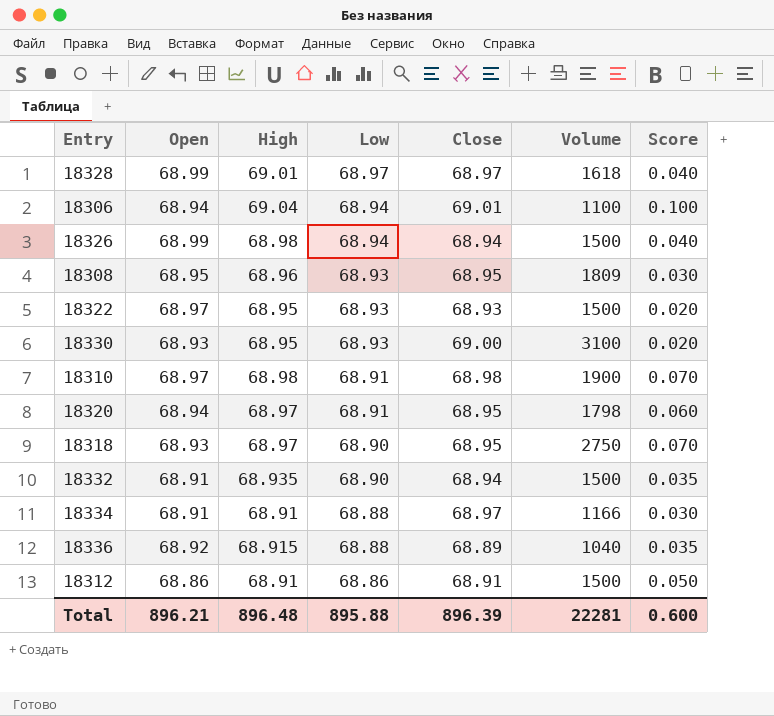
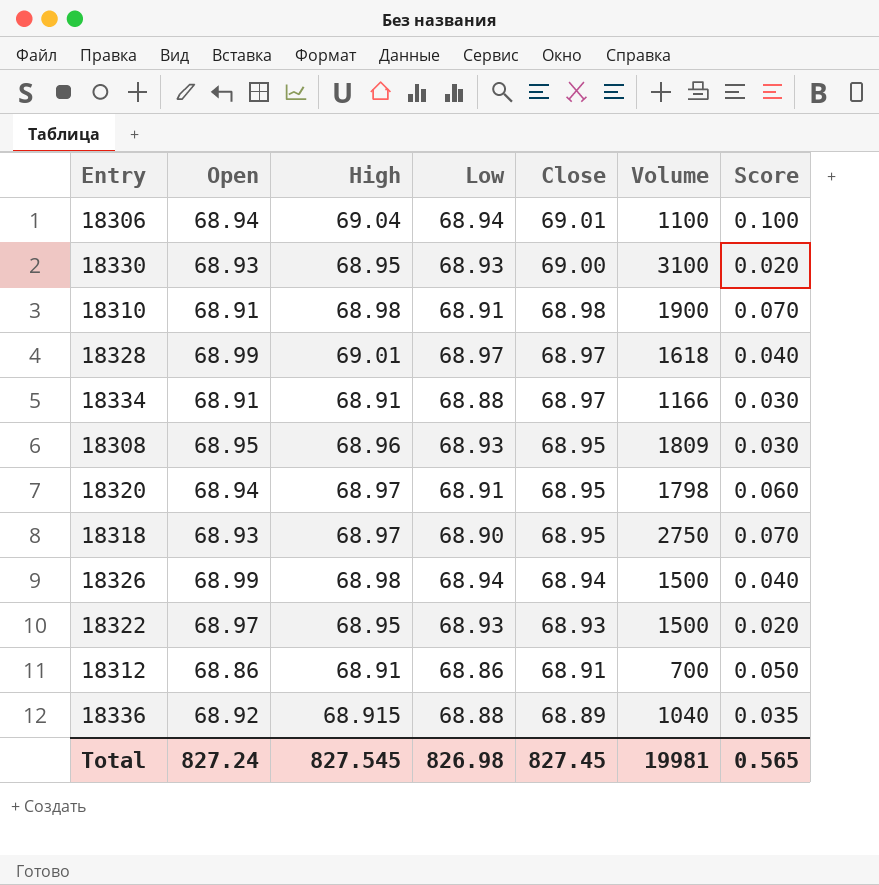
row order: Low descending -> Close descending
row 18332: 68.91 | 68.935 | 68.90 | 68.94 | 1500 | 0.035 -> none
18310 | Open: 68.97 -> 68.91
18312 | Volume: 1500 -> 700
Total | Open: 896.21 -> 827.24
Total | High: 896.48 -> 827.545
Total | Low: 895.88 -> 826.98
Total | Close: 896.39 -> 827.45
Total | Volume: 22281 -> 19981
Total | Score: 0.600 -> 0.565

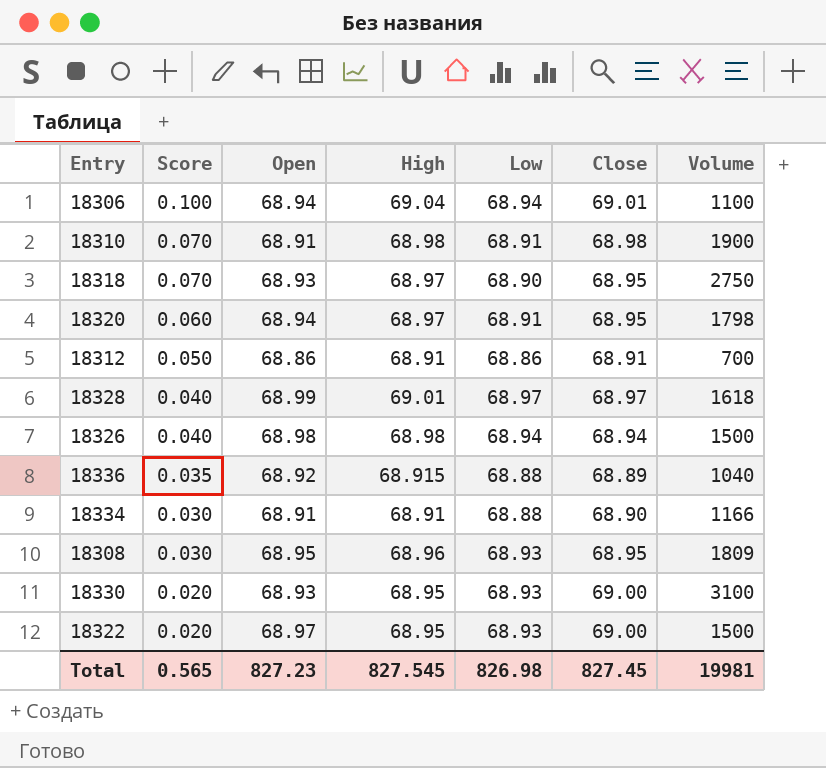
row order: Close descending -> Score descending
column Score | position: 7 -> 2
18326 | Open: 68.99 -> 68.98
18334 | Close: 68.97 -> 68.90
18322 | Close: 68.93 -> 69.00
Total | Open: 827.24 -> 827.23

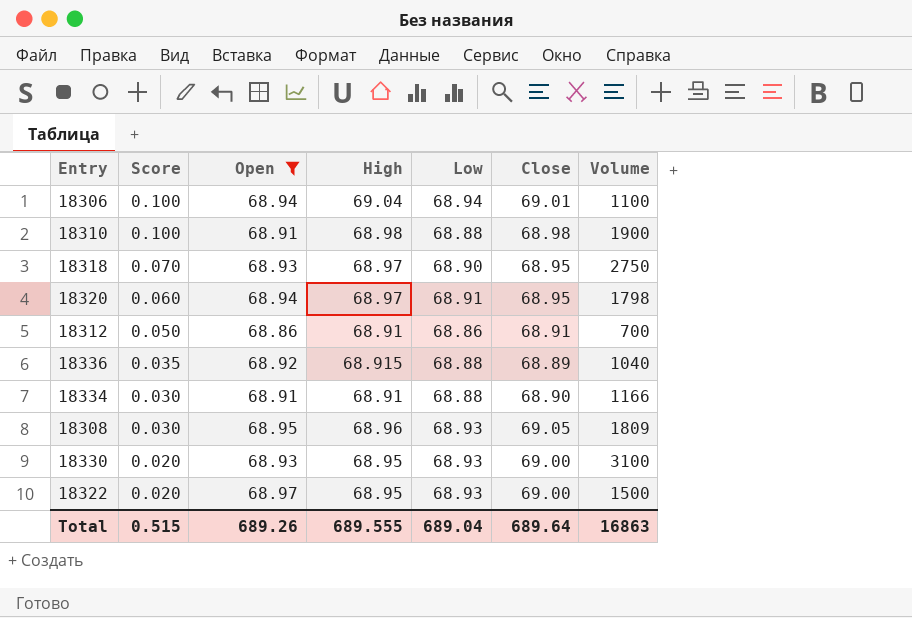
filter: none -> Open <= 68.97
18310 | Score: 0.070 -> 0.100
18310 | Low: 68.91 -> 68.88
18308 | Close: 68.95 -> 69.05
Total | Score: 0.565 -> 0.515
Total | Open: 827.23 -> 689.26
Total | High: 827.545 -> 689.555
Total | Low: 826.98 -> 689.04
Total | Close: 827.45 -> 689.64
Total | Volume: 19981 -> 16863

